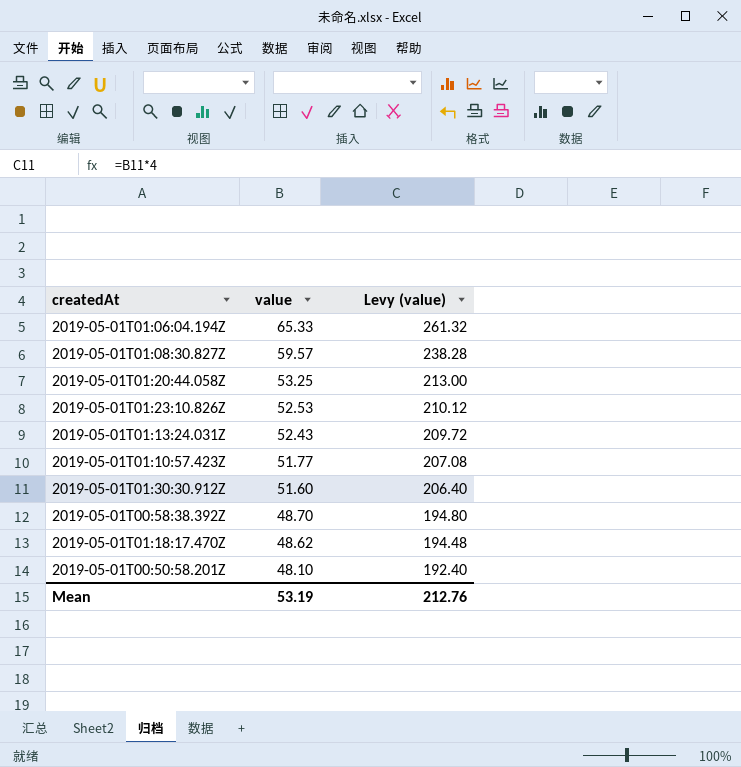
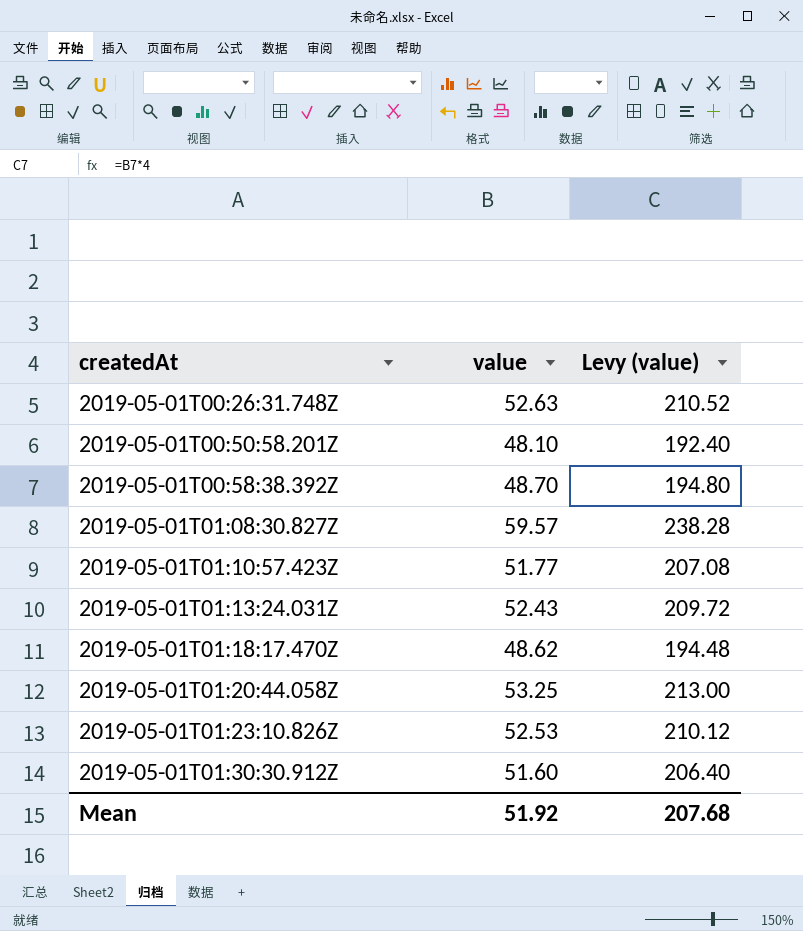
row order: value descending -> createdAt ascending
row 2019-05-01T01:06:04.194Z: 65.33 | 261.32 -> none
row 2019-05-01T00:26:31.748Z: none -> 52.63 | 210.52
Mean | value: 53.19 -> 51.92
Mean | Levy (value): 212.76 -> 207.68

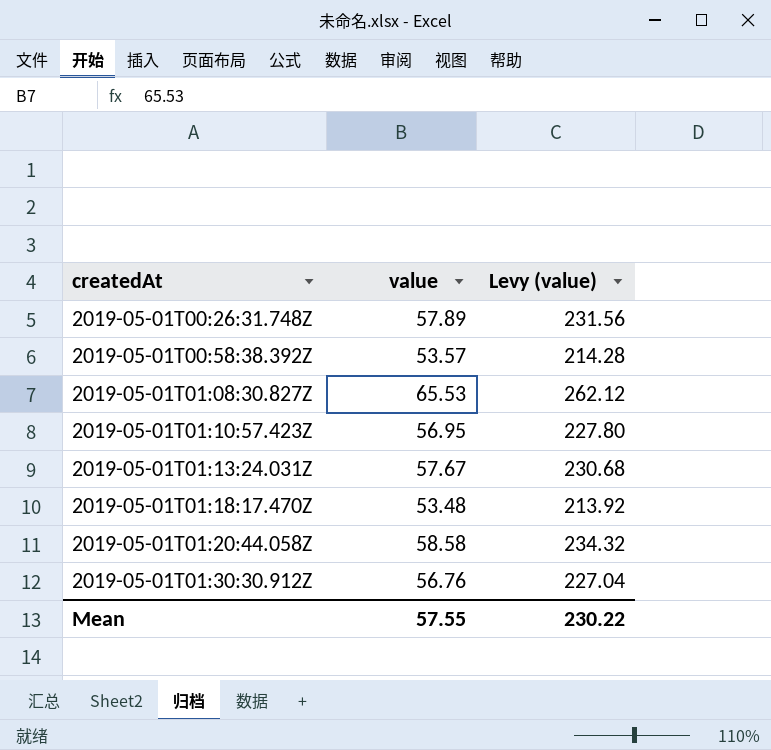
row 2019-05-01T00:50:58.201Z: 48.10 | 192.40 -> none
row 2019-05-01T01:23:10.826Z: 52.53 | 210.12 -> none
2019-05-01T00:26:31.748Z | value: 52.63 -> 57.89
2019-05-01T00:26:31.748Z | Levy (value): 210.52 -> 231.56
2019-05-01T00:58:38.392Z | value: 48.70 -> 53.57
2019-05-01T00:58:38.392Z | Levy (value): 194.80 -> 214.28
2019-05-01T01:08:30.827Z | value: 59.57 -> 65.53
2019-05-01T01:08:30.827Z | Levy (value): 238.28 -> 262.12
2019-05-01T01:10:57.423Z | value: 51.77 -> 56.95
2019-05-01T01:10:57.423Z | Levy (value): 207.08 -> 227.80
2019-05-01T01:13:24.031Z | value: 52.43 -> 57.67
2019-05-01T01:13:24.031Z | Levy (value): 209.72 -> 230.68
2019-05-01T01:18:17.470Z | value: 48.62 -> 53.48
2019-05-01T01:18:17.470Z | Levy (value): 194.48 -> 213.92
2019-05-01T01:20:44.058Z | value: 53.25 -> 58.58
2019-05-01T01:20:44.058Z | Levy (value): 213.00 -> 234.32
2019-05-01T01:30:30.912Z | value: 51.60 -> 56.76
2019-05-01T01:30:30.912Z | Levy (value): 206.40 -> 227.04
Mean | value: 51.92 -> 57.55
Mean | Levy (value): 207.68 -> 230.22

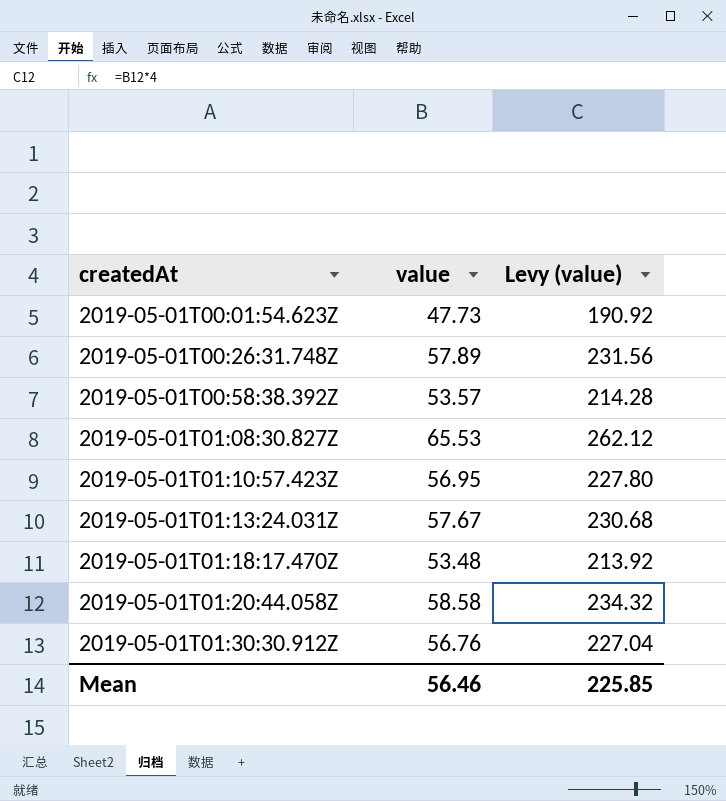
row 2019-05-01T00:01:54.623Z: none -> 47.73 | 190.92
Mean | value: 57.55 -> 56.46
Mean | Levy (value): 230.22 -> 225.85

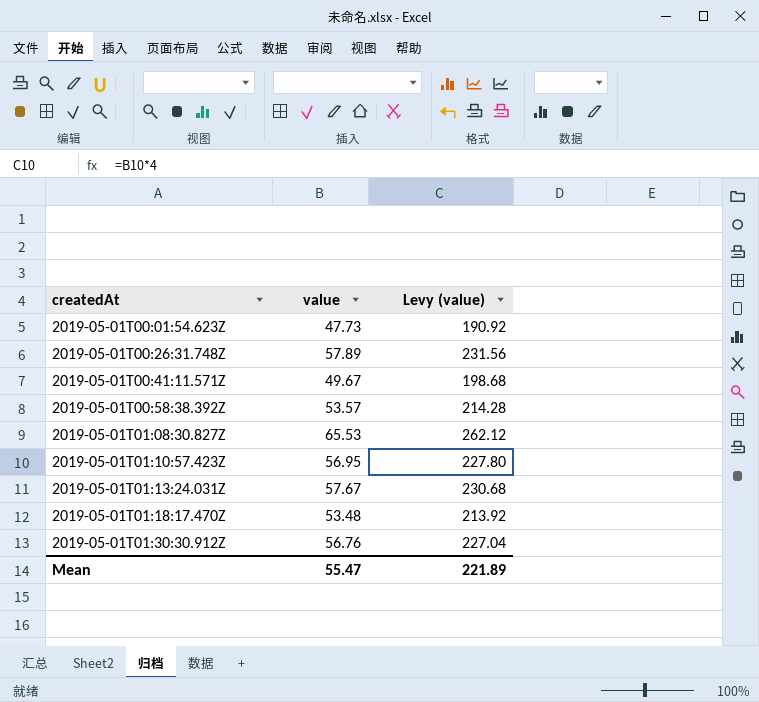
row 2019-05-01T01:20:44.058Z: 58.58 | 234.32 -> none
row 2019-05-01T00:41:11.571Z: none -> 49.67 | 198.68
Mean | value: 56.46 -> 55.47
Mean | Levy (value): 225.85 -> 221.89

